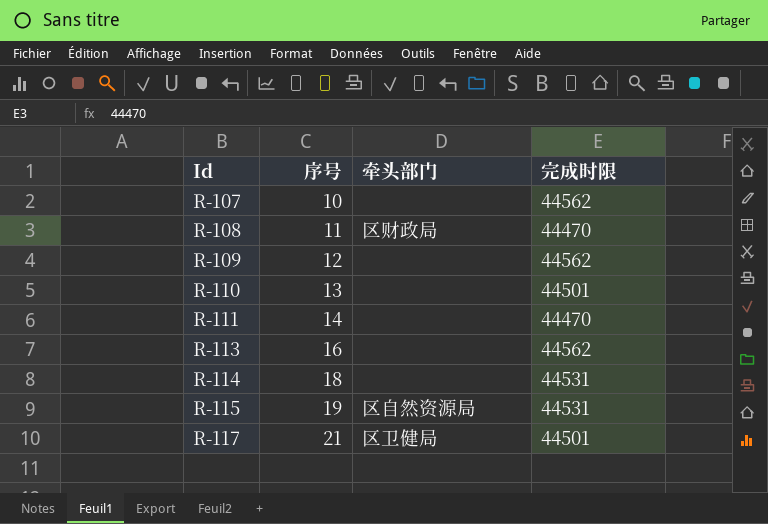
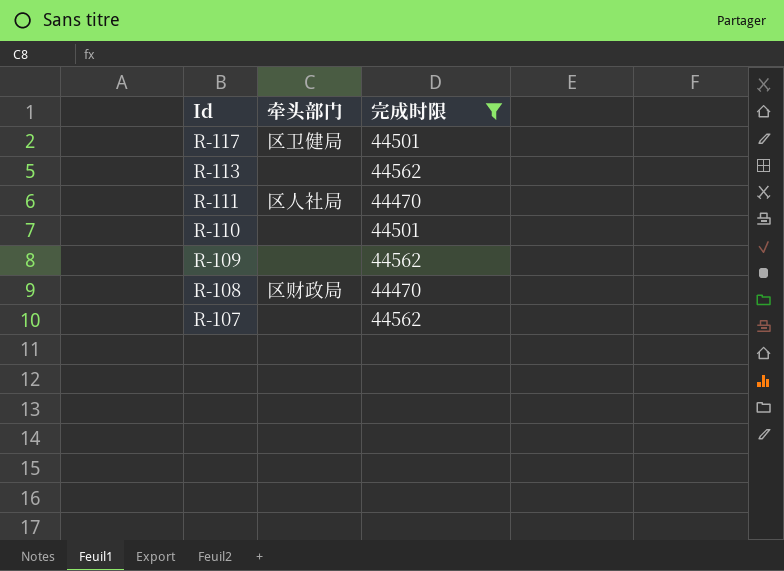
filter: none -> 完成时限 != 44531
row order: Id ascending -> Id descending
column 序号 | position: 2 -> none
R-111 | 牵头部门: none -> 区人社局

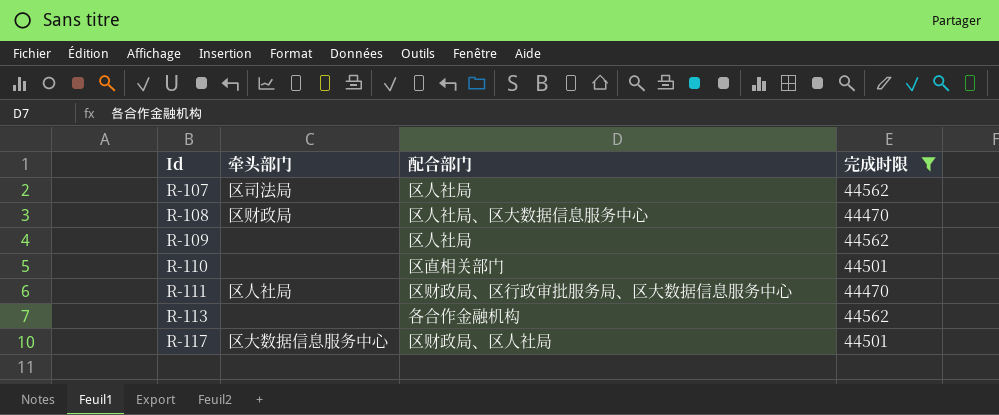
row order: Id descending -> Id ascending
column 配合部门 | position: none -> 3
R-107 | 牵头部门: none -> 区司法局
R-117 | 牵头部门: 区卫健局 -> 区大数据信息服务中心

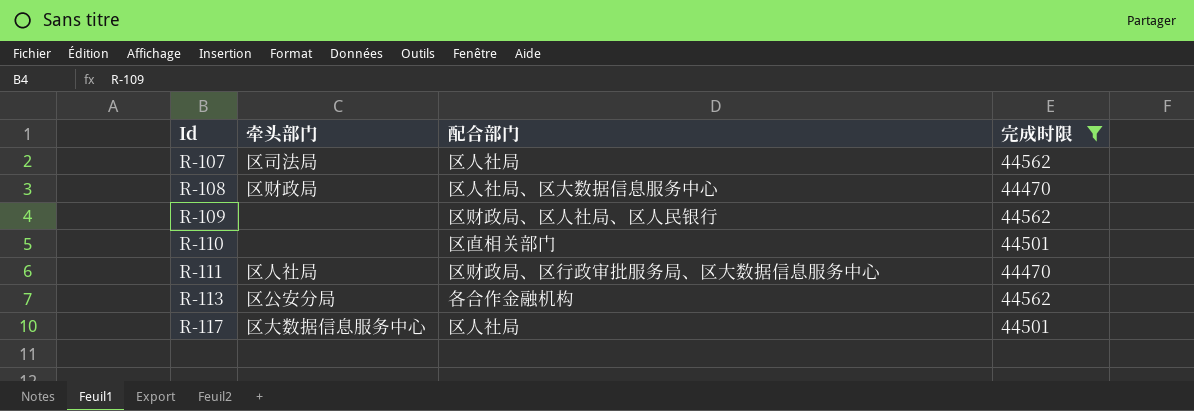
R-109 | 配合部门: 区人社局 -> 区财政局、区人社局、区人民银行
R-113 | 牵头部门: none -> 区公安分局
R-117 | 配合部门: 区财政局、区人社局 -> 区人社局

